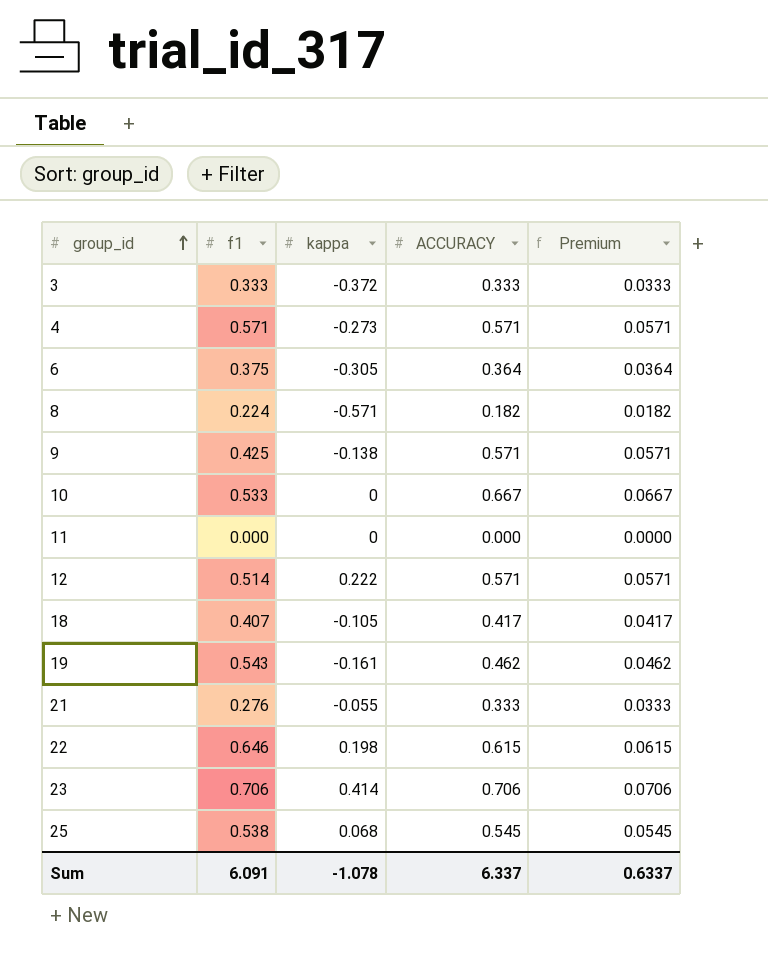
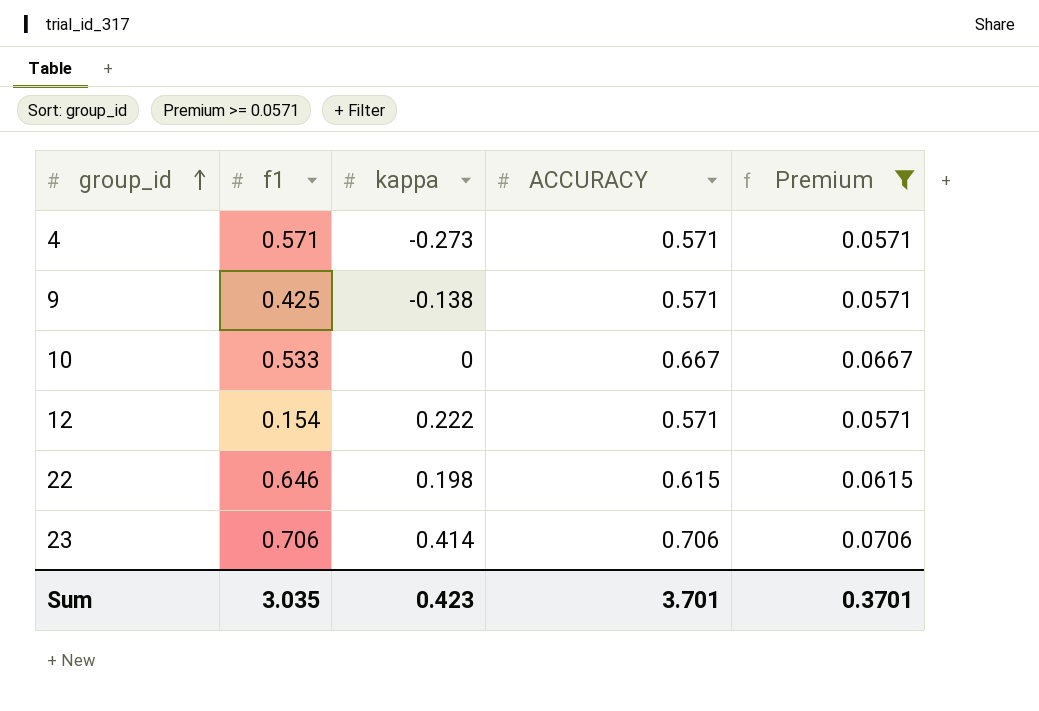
filter: none -> Premium >= 0.0571
12 | f1: 0.514 -> 0.154
Sum | f1: 6.091 -> 3.035
Sum | kappa: -1.078 -> 0.423
Sum | ACCURACY: 6.337 -> 3.701
Sum | Premium: 0.6337 -> 0.3701

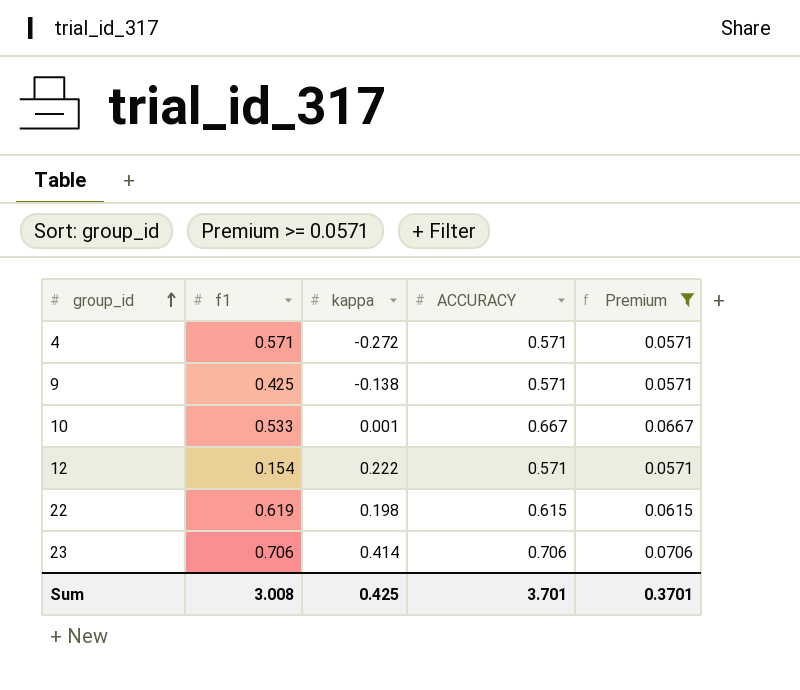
4 | kappa: -0.273 -> -0.272
10 | kappa: 0 -> 0.001
22 | f1: 0.646 -> 0.619
Sum | f1: 3.035 -> 3.008
Sum | kappa: 0.423 -> 0.425

